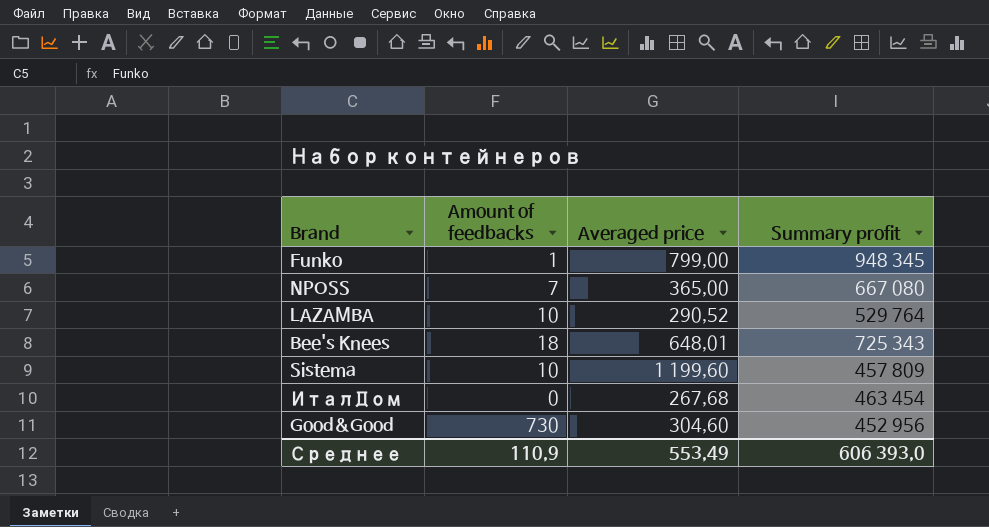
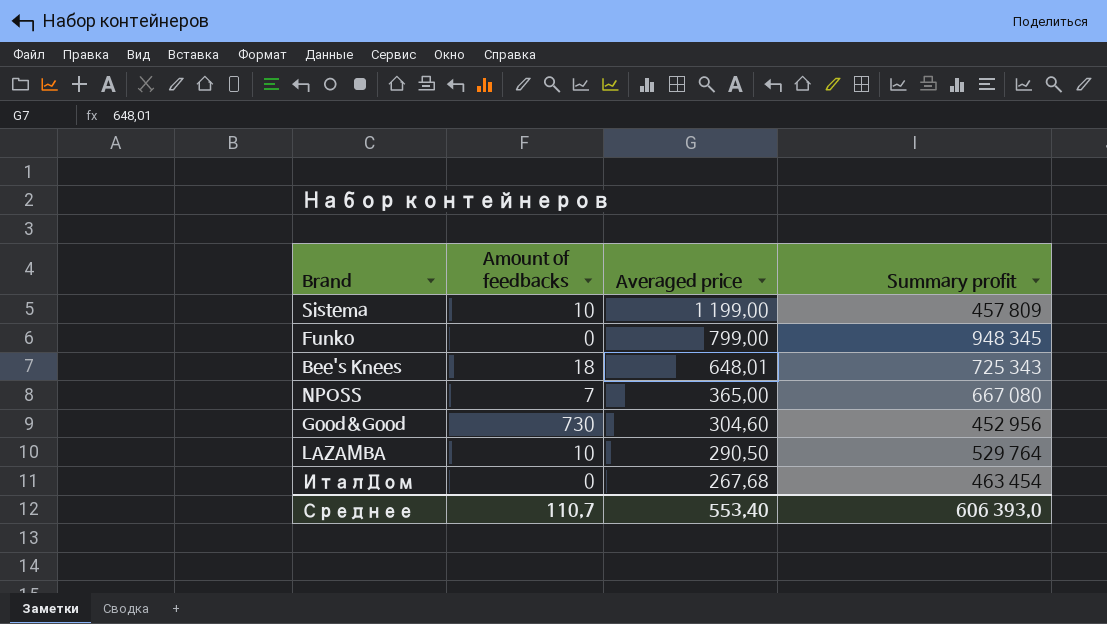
row order: none -> Averaged price descending
Sistema | Averaged price: 1 199,60 -> 1 199,00
Funko | Amount of feedbacks: 1 -> 0
LAZAMBA | Averaged price: 290,52 -> 290,50
Среднее | Amount of feedbacks: 110,9 -> 110,7
Среднее | Averaged price: 553,49 -> 553,40

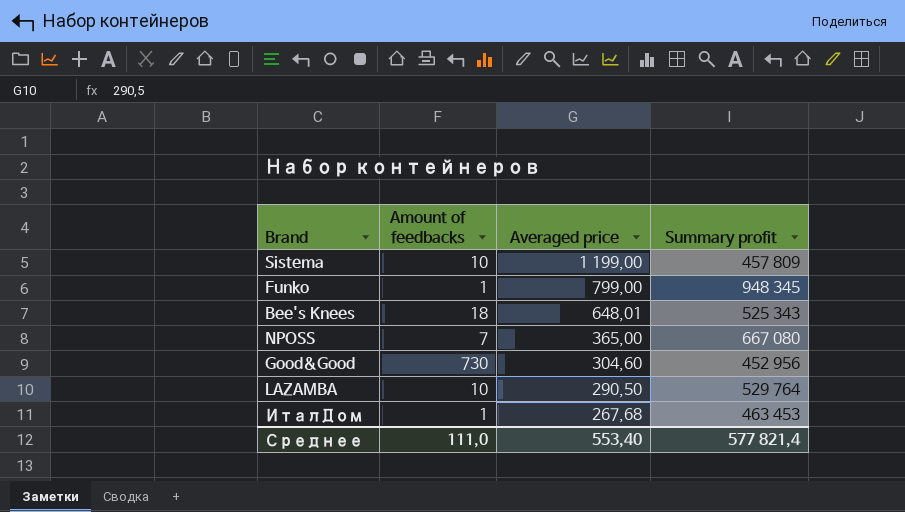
Funko | Amount of feedbacks: 0 -> 1
Bee's Knees | Summary profit: 725 343 -> 525 343
ИталДом | Amount of feedbacks: 0 -> 1
ИталДом | Summary profit: 463 454 -> 463 453
Среднее | Amount of feedbacks: 110,7 -> 111,0
Среднее | Summary profit: 606 393,0 -> 577 821,4

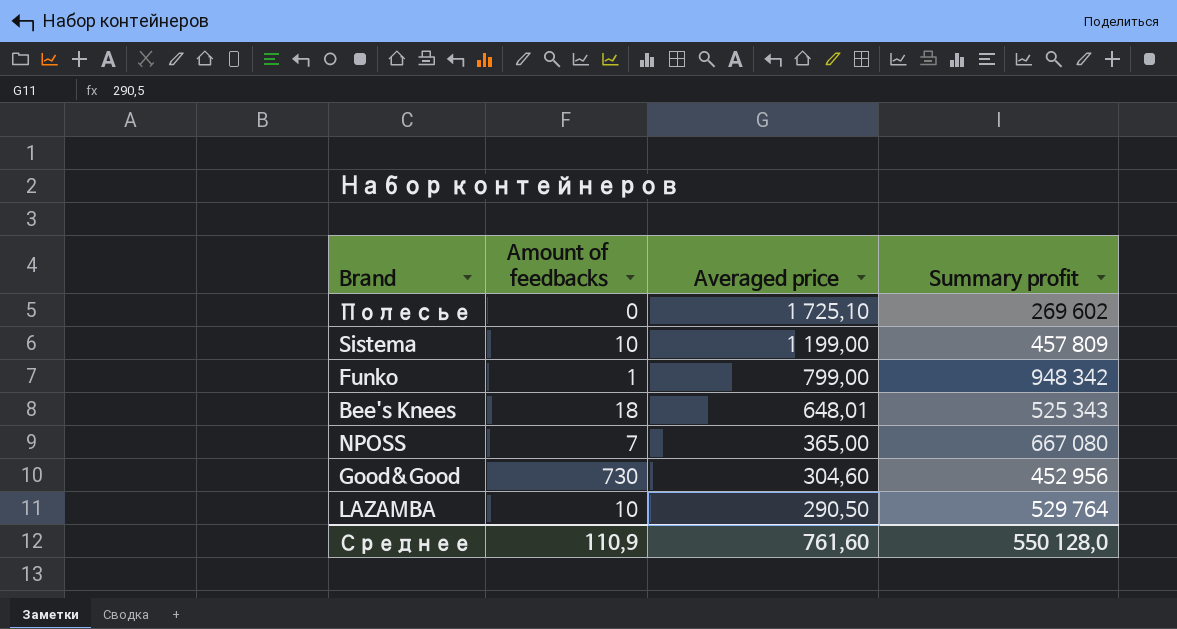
row ИталДом: 1 | 267,68 | 463 453 -> none
row Полесье: none -> 0 | 1 725,10 | 269 602
Funko | Summary profit: 948 345 -> 948 342
Среднее | Amount of feedbacks: 111,0 -> 110,9
Среднее | Averaged price: 553,40 -> 761,60
Среднее | Summary profit: 577 821,4 -> 550 128,0

